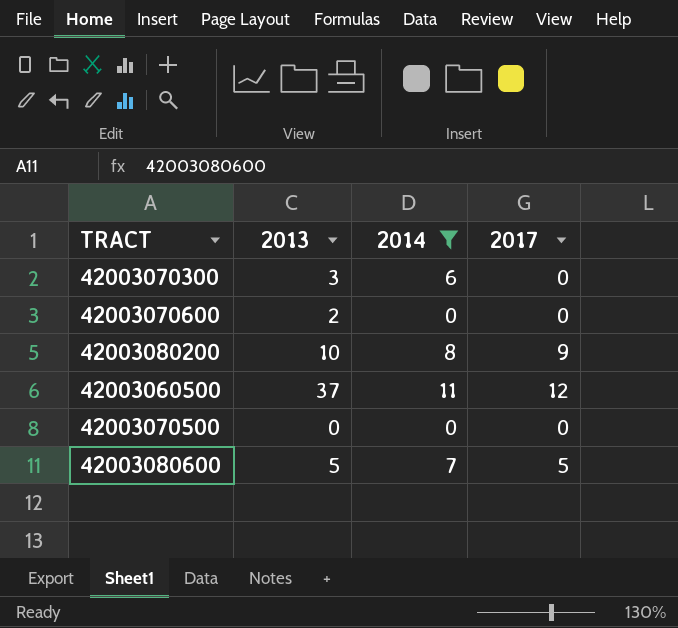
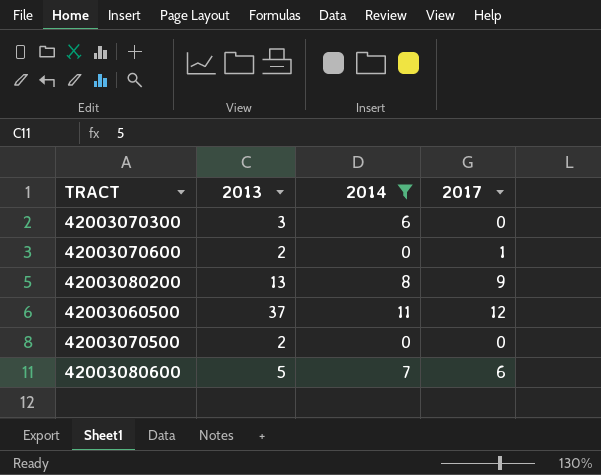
42003070600 | 2017: 0 -> 1
42003080200 | 2013: 10 -> 13
42003070500 | 2013: 0 -> 2
42003080600 | 2017: 5 -> 6

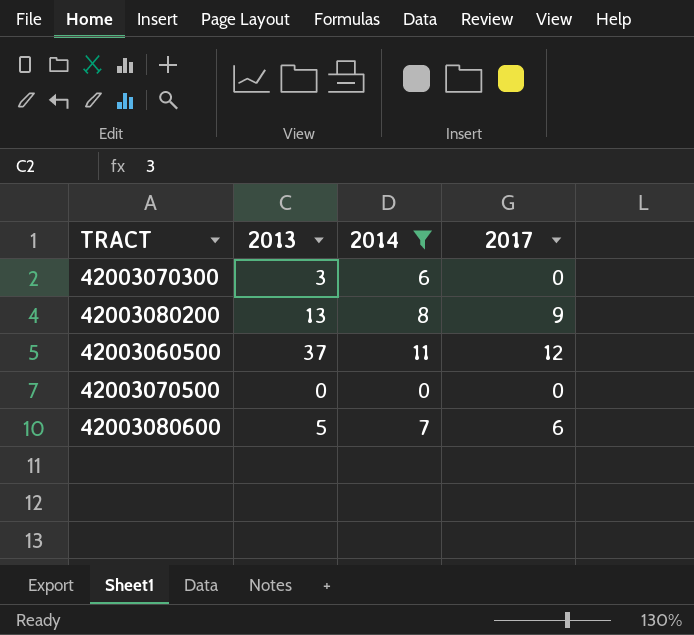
row 42003070600: 2 | 0 | 1 -> none
42003070500 | 2013: 2 -> 0

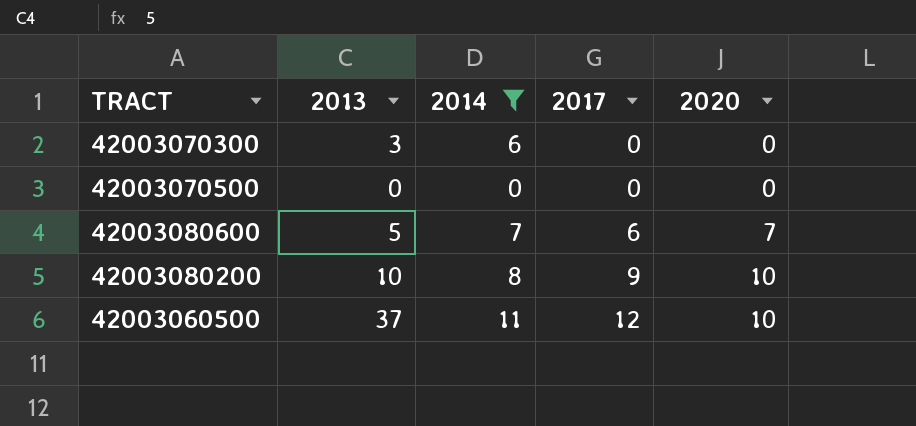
row order: none -> 2017 ascending
column 2020 | position: none -> 5
42003080200 | 2013: 13 -> 10

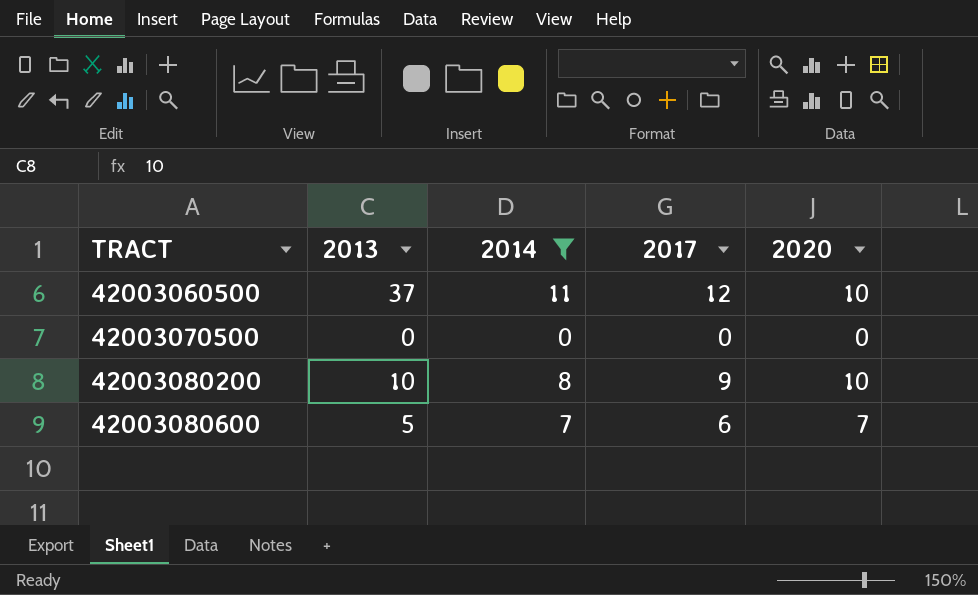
row order: 2017 ascending -> TRACT ascending
row 42003070300: 3 | 6 | 0 | 0 -> none

